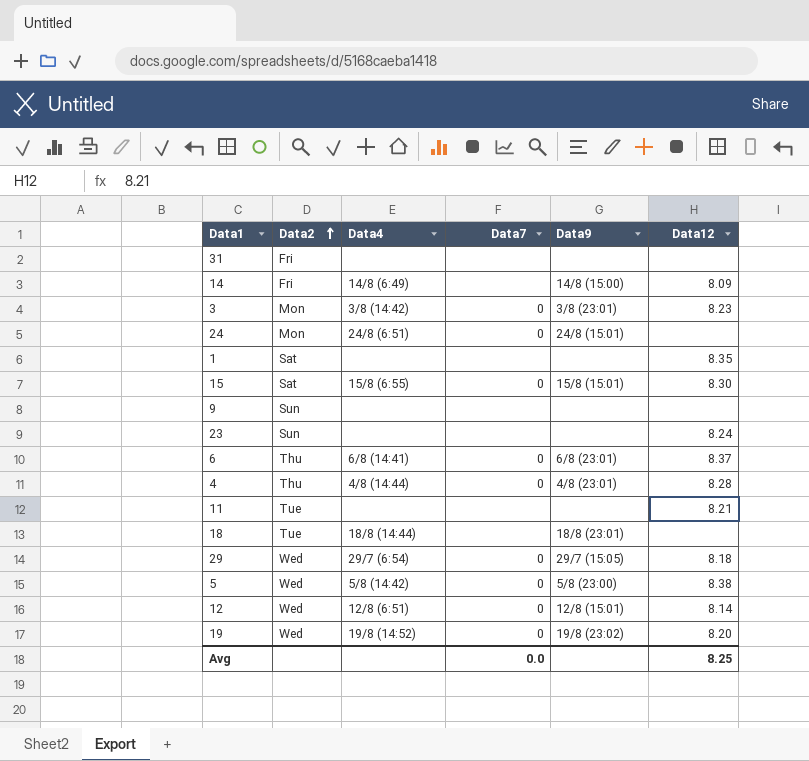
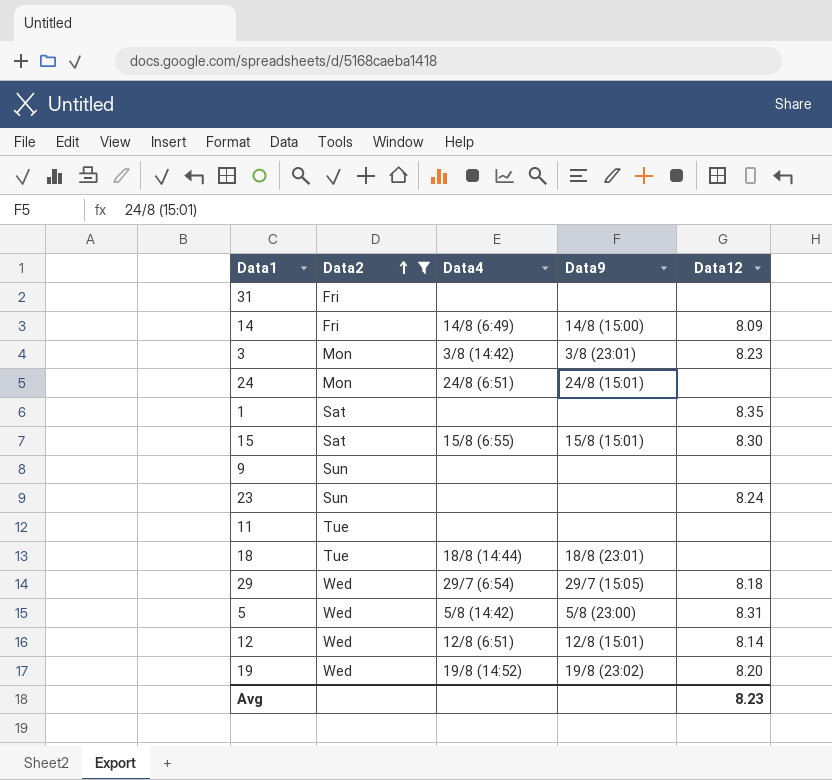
filter: none -> Data2 != Thu
column Data7 | position: 4 -> none
11 | Data12: 8.21 -> none
5 | Data12: 8.38 -> 8.31
Avg | Data12: 8.25 -> 8.23

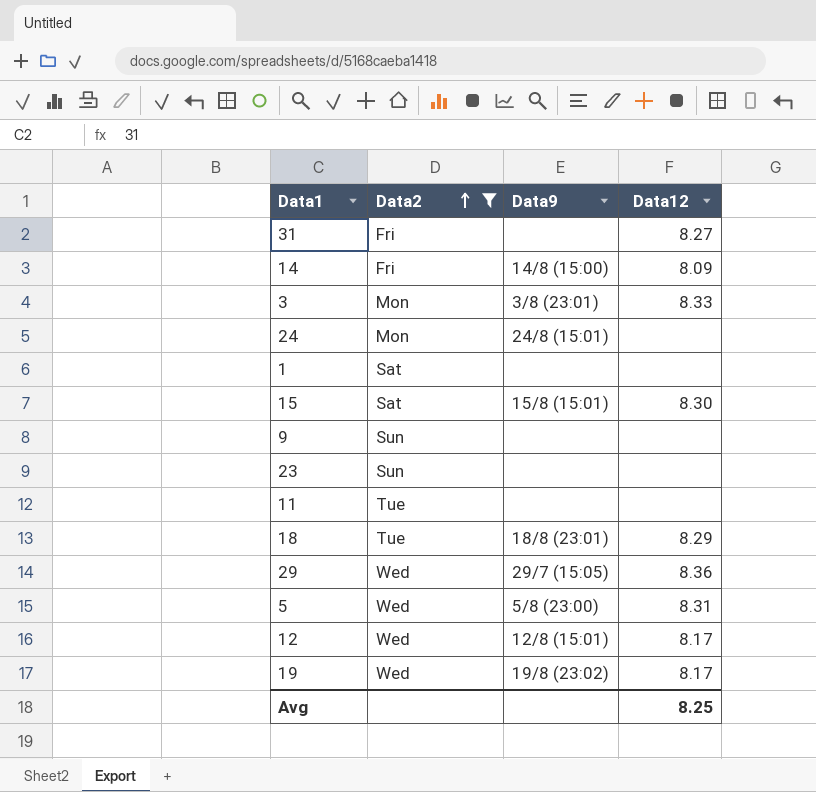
column Data4 | position: 3 -> none
31 | Data12: none -> 8.27
3 | Data12: 8.23 -> 8.33
1 | Data12: 8.35 -> none
23 | Data12: 8.24 -> none
18 | Data12: none -> 8.29
29 | Data12: 8.18 -> 8.36
12 | Data12: 8.14 -> 8.17
19 | Data12: 8.20 -> 8.17
Avg | Data12: 8.23 -> 8.25

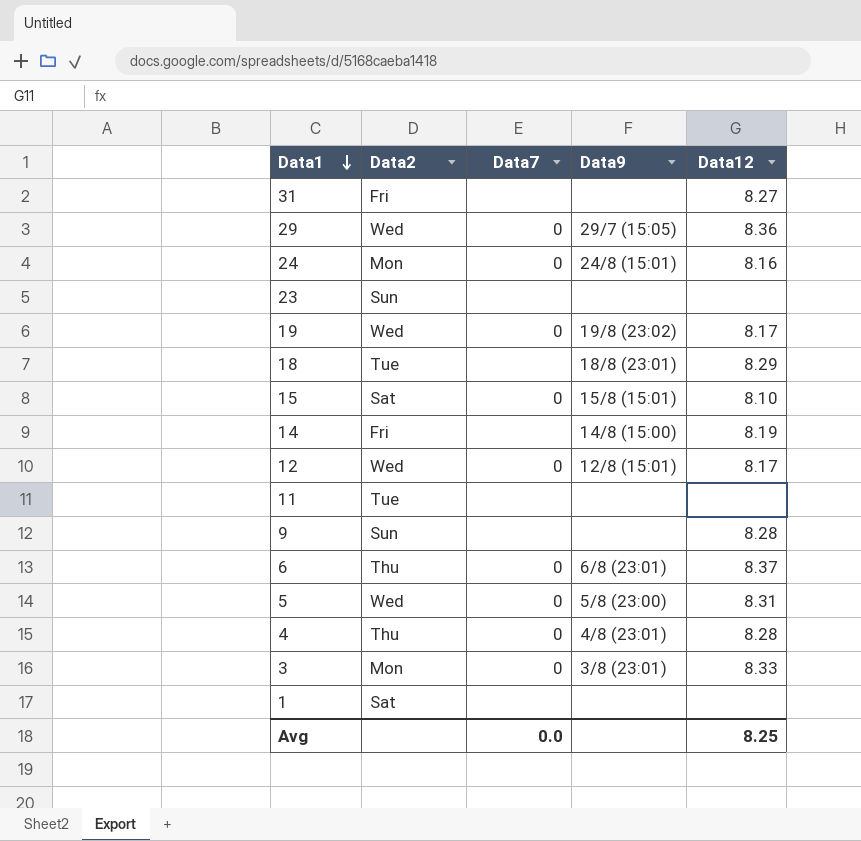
filter: Data2 != Thu -> none
row order: Data2 ascending -> Data1 descending
column Data7 | position: none -> 3
24 | Data12: none -> 8.16
15 | Data12: 8.30 -> 8.10
14 | Data12: 8.09 -> 8.19
9 | Data12: none -> 8.28

